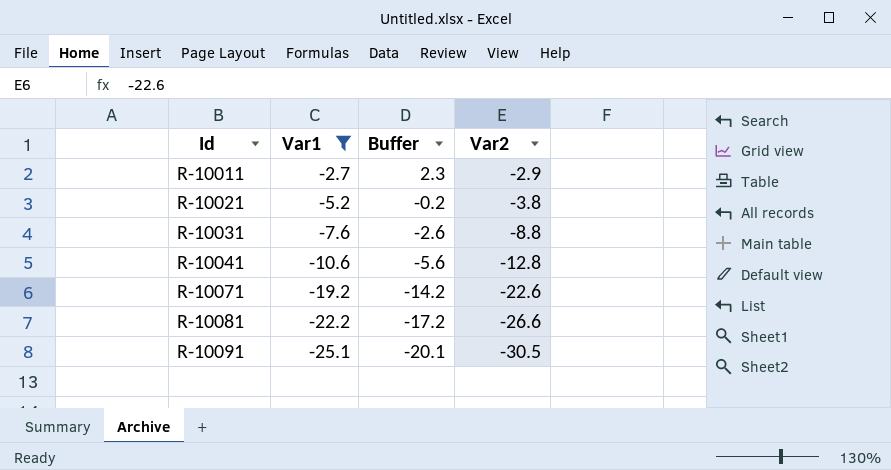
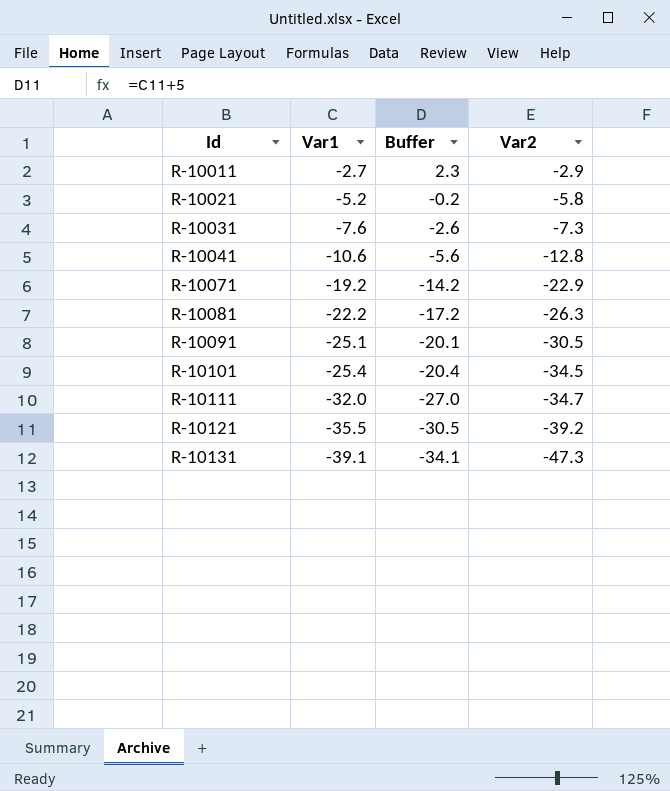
filter: Var1 >= -25.1 -> none
R-10021 | Var2: -3.8 -> -5.8
R-10031 | Var2: -8.8 -> -7.3
R-10071 | Var2: -22.6 -> -22.9
R-10081 | Var2: -26.6 -> -26.3

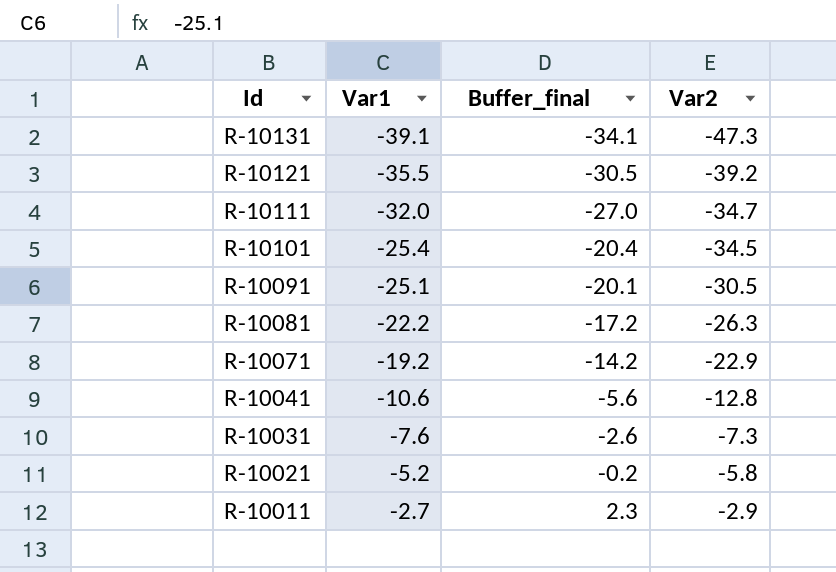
row order: Id ascending -> Id descending
column name: Buffer -> Buffer_final

